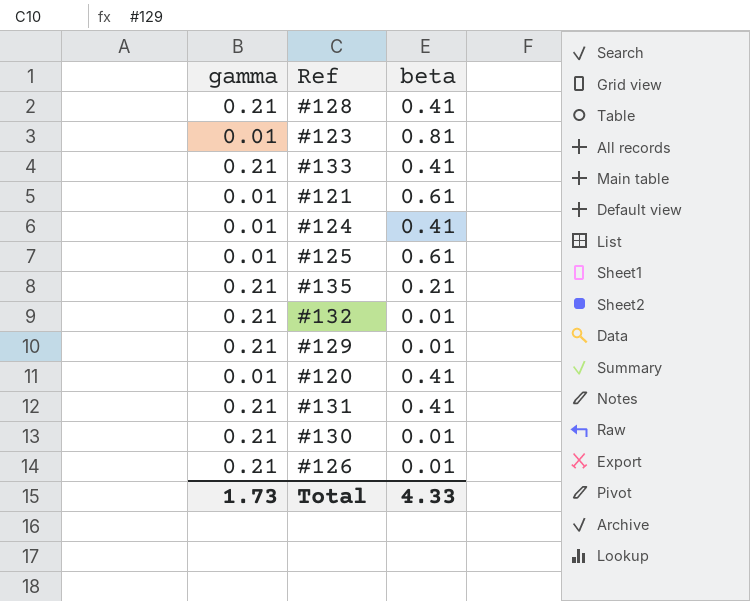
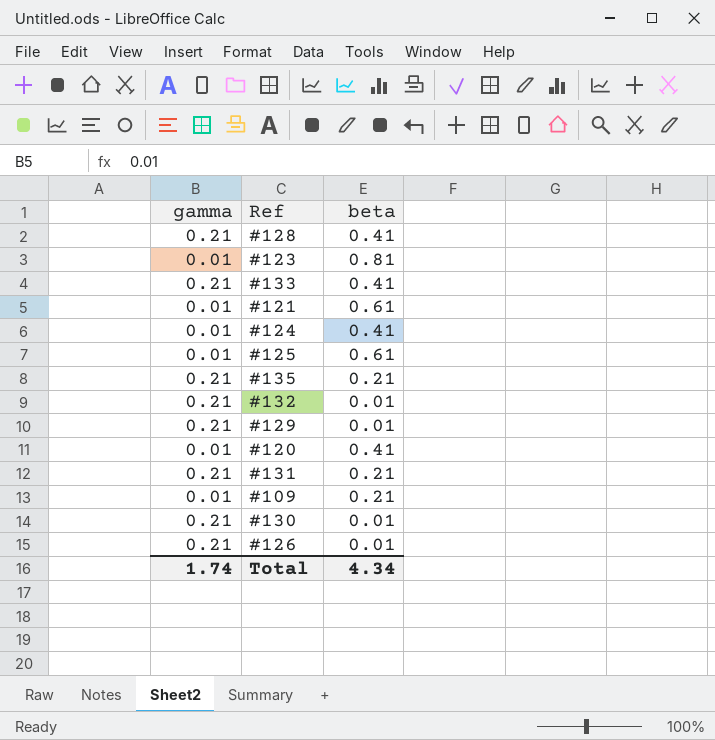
#131 | beta: 0.41 -> 0.21
row #109: none -> 0.01 | 0.21
Total | gamma: 1.73 -> 1.74
Total | beta: 4.33 -> 4.34

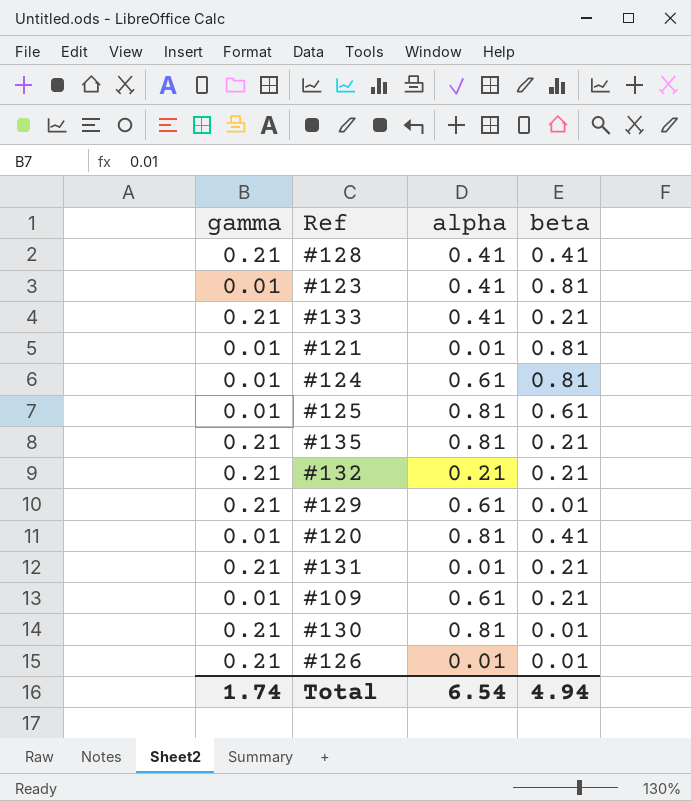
column alpha | position: none -> 3
#133 | beta: 0.41 -> 0.21
#121 | beta: 0.61 -> 0.81
#124 | beta: 0.41 -> 0.81
#132 | beta: 0.01 -> 0.21
Total | beta: 4.34 -> 4.94

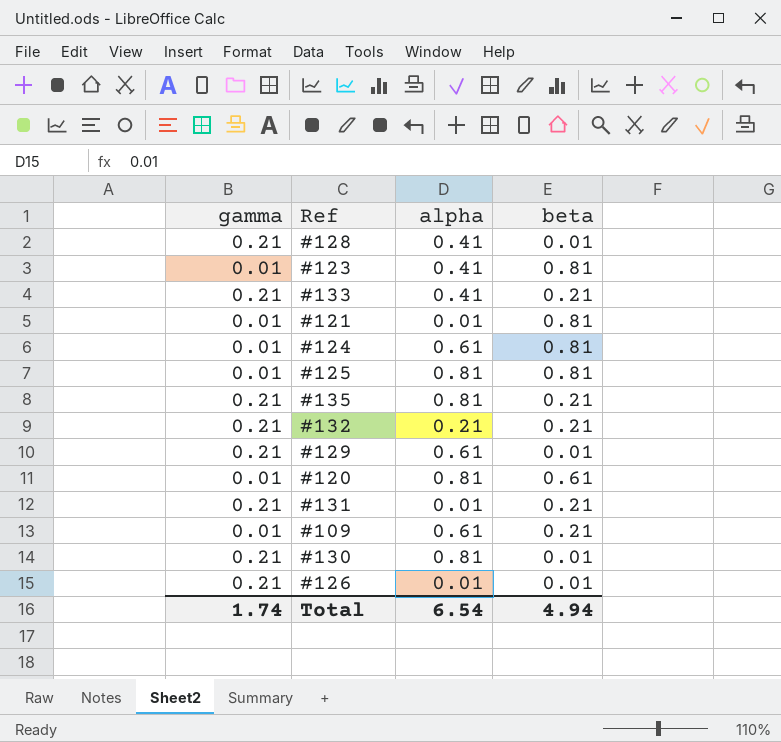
#128 | beta: 0.41 -> 0.01
#125 | beta: 0.61 -> 0.81
#120 | beta: 0.41 -> 0.61

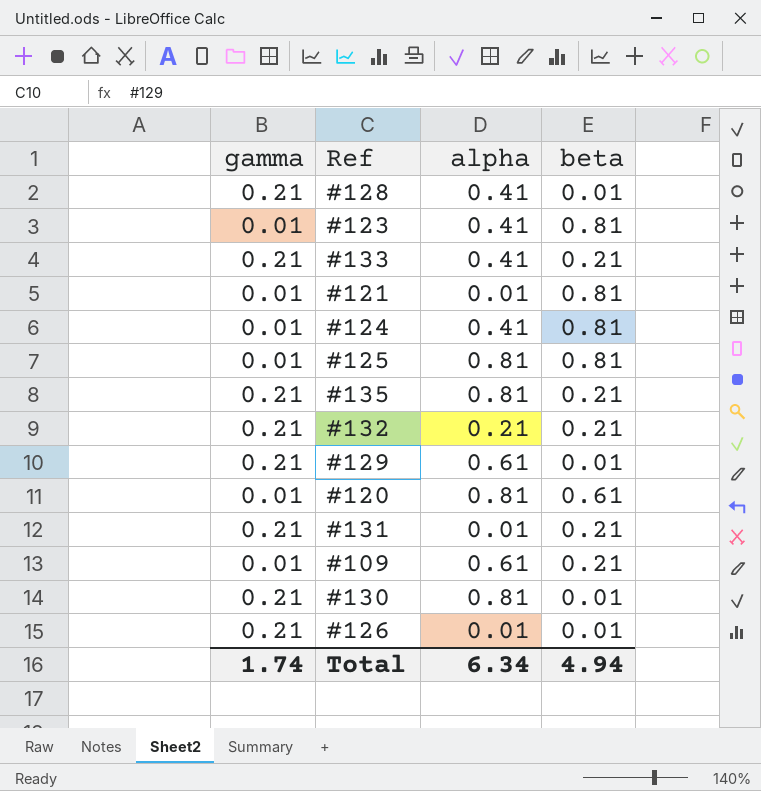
#124 | alpha: 0.61 -> 0.41
Total | alpha: 6.54 -> 6.34

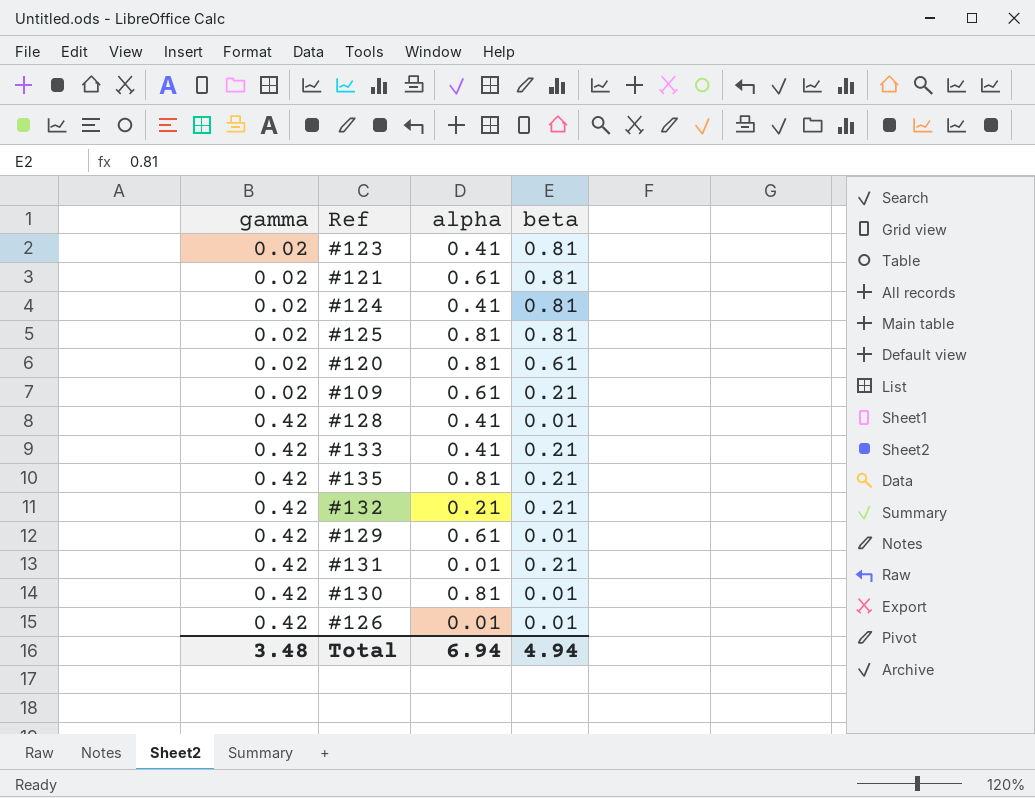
row order: none -> gamma ascending
#123 | gamma: 0.01 -> 0.02
#121 | gamma: 0.01 -> 0.02
#121 | alpha: 0.01 -> 0.61
#124 | gamma: 0.01 -> 0.02
#125 | gamma: 0.01 -> 0.02
#120 | gamma: 0.01 -> 0.02
#109 | gamma: 0.01 -> 0.02
#128 | gamma: 0.21 -> 0.42
#133 | gamma: 0.21 -> 0.42
#135 | gamma: 0.21 -> 0.42
#132 | gamma: 0.21 -> 0.42
#129 | gamma: 0.21 -> 0.42
#131 | gamma: 0.21 -> 0.42
#130 | gamma: 0.21 -> 0.42
#126 | gamma: 0.21 -> 0.42
Total | gamma: 1.74 -> 3.48
Total | alpha: 6.34 -> 6.94

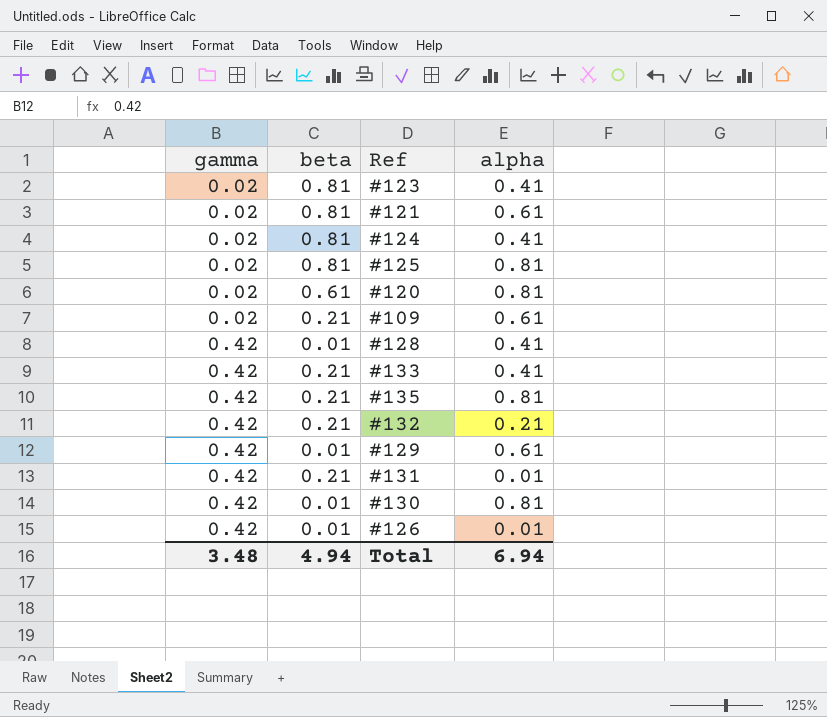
column beta | position: 4 -> 2

